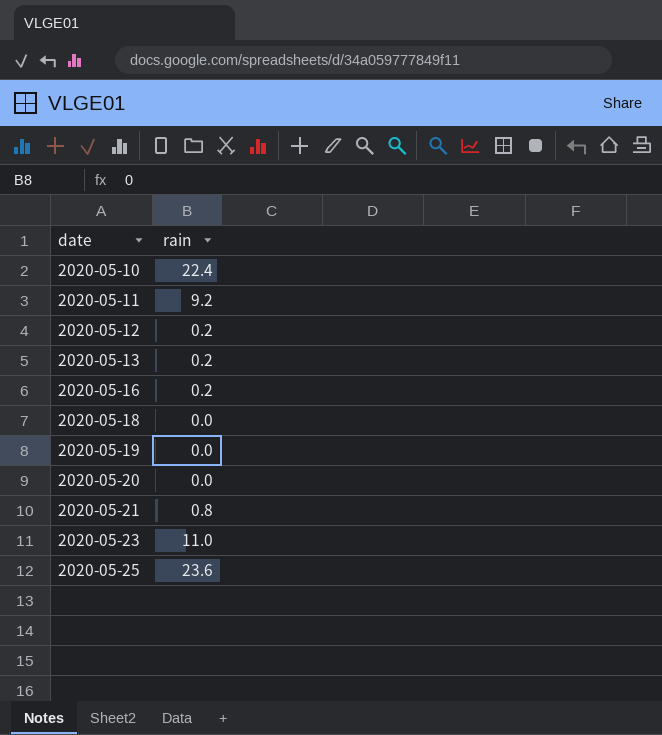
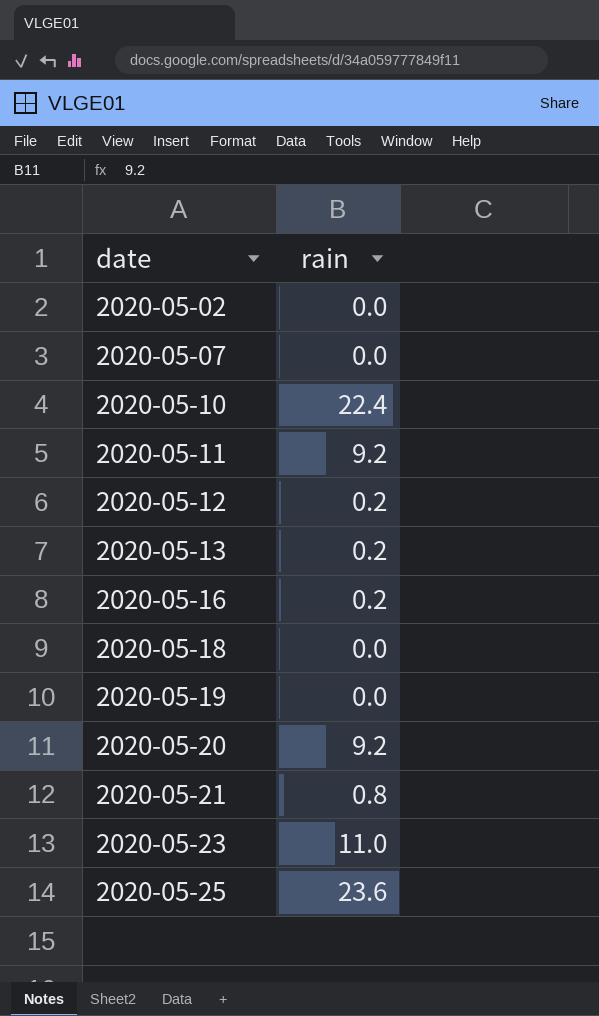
row 2020-05-02: none -> 0.0
row 2020-05-07: none -> 0.0
2020-05-20 | rain: 0.0 -> 9.2

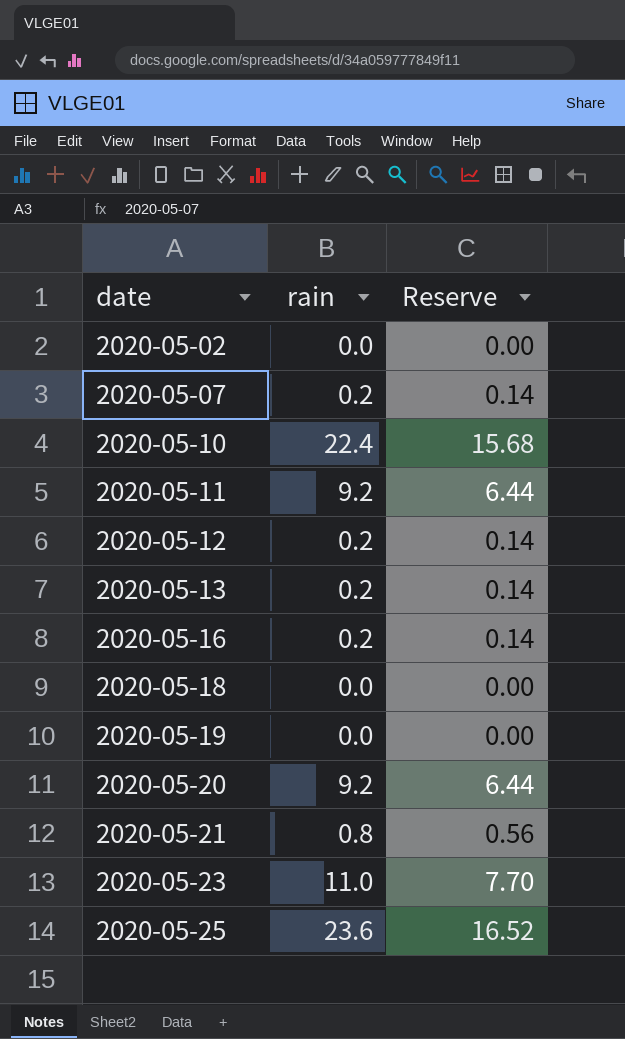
column Reserve | formula: none -> [rain] * 0.7
2020-05-07 | rain: 0.0 -> 0.2

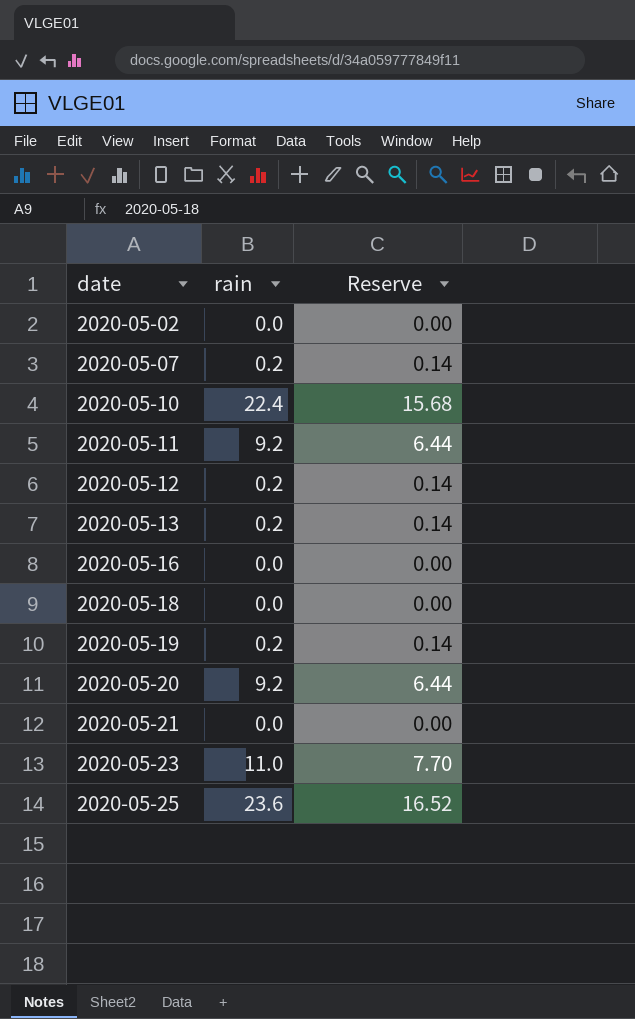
2020-05-16 | rain: 0.2 -> 0.0
2020-05-16 | Reserve: 0.14 -> 0.00
2020-05-19 | rain: 0.0 -> 0.2
2020-05-19 | Reserve: 0.00 -> 0.14
2020-05-21 | rain: 0.8 -> 0.0
2020-05-21 | Reserve: 0.56 -> 0.00

